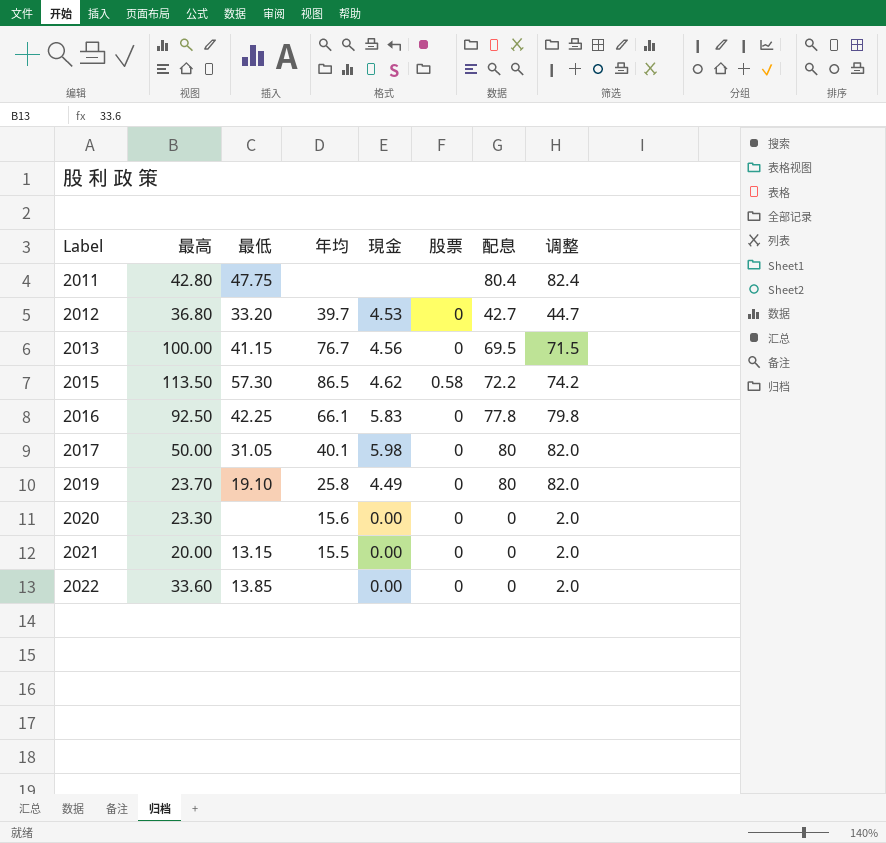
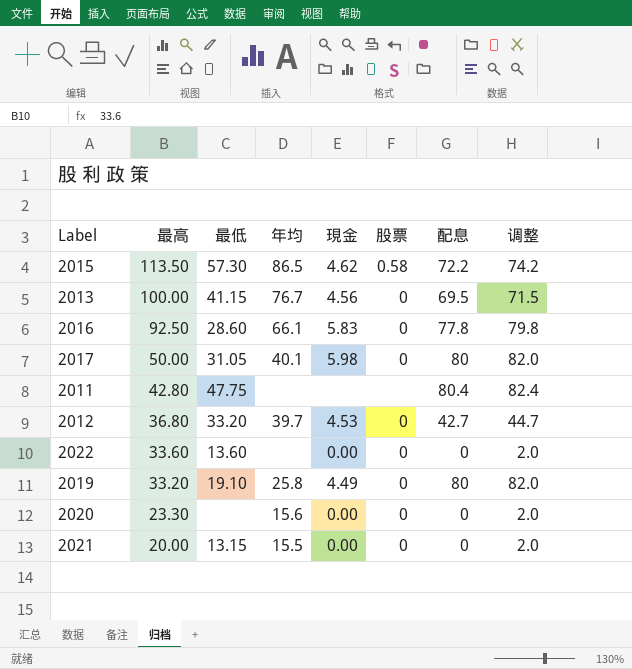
row order: Label ascending -> 最高 descending
2016 | 最低: 42.25 -> 28.60
2022 | 最低: 13.85 -> 13.60
2019 | 最高: 23.70 -> 33.20

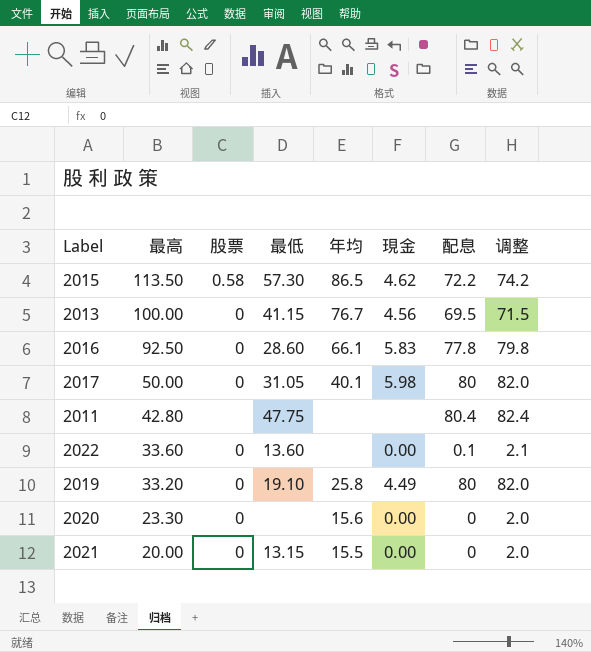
column 股票 | position: 6 -> 3
row 2012: 36.80 | 33.20 | 39.7 | 4.53 | 0 | 42.7 | 44.7 -> none
2022 | 配息: 0 -> 0.1
2022 | 调整: 2.0 -> 2.1

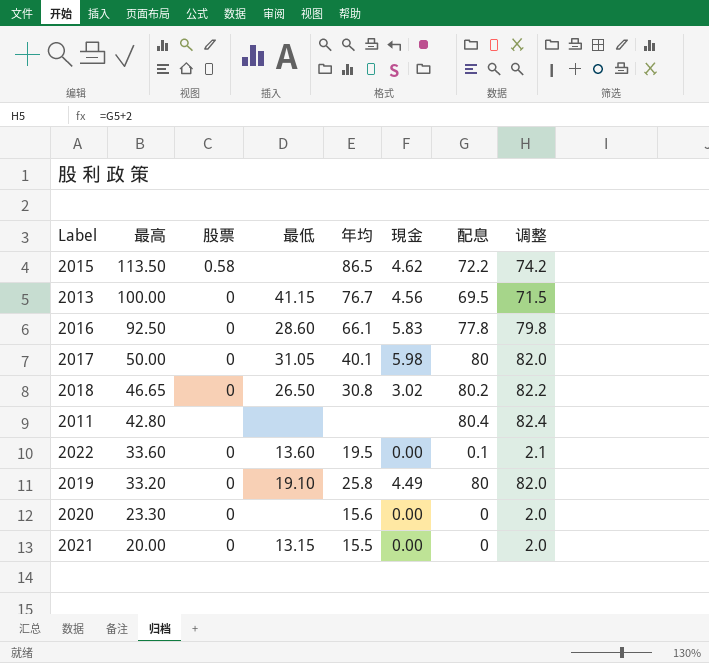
2015 | 最低: 57.30 -> none
row 2018: none -> 46.65 | 0 | 26.50 | 30.8 | 3.02 | 80.2 | 82.2
2011 | 最低: 47.75 -> none
2022 | 年均: none -> 19.5

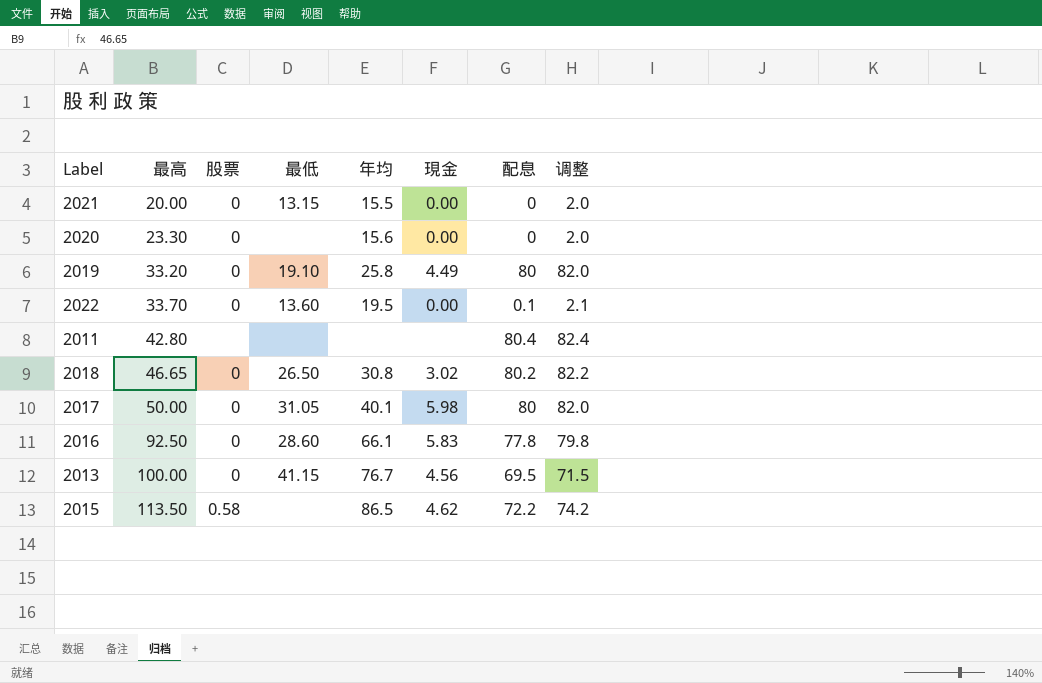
row order: 最高 descending -> 最高 ascending
2022 | 最高: 33.60 -> 33.70

